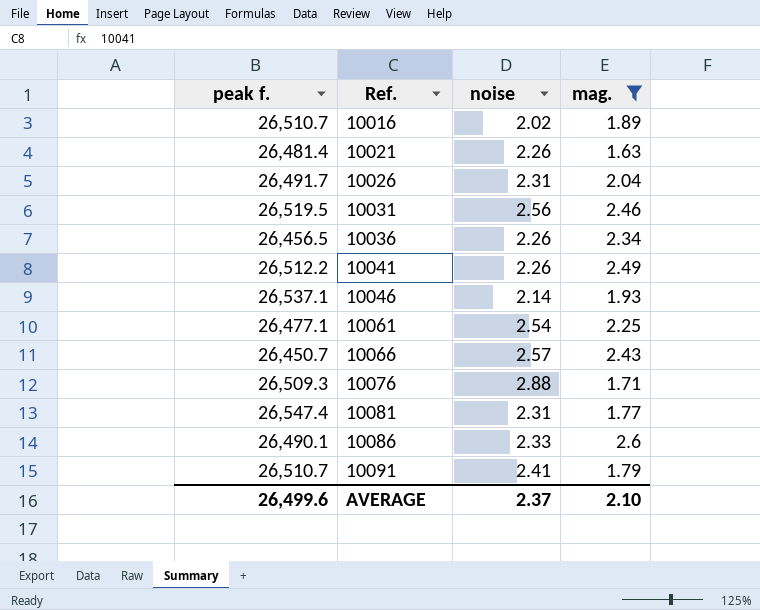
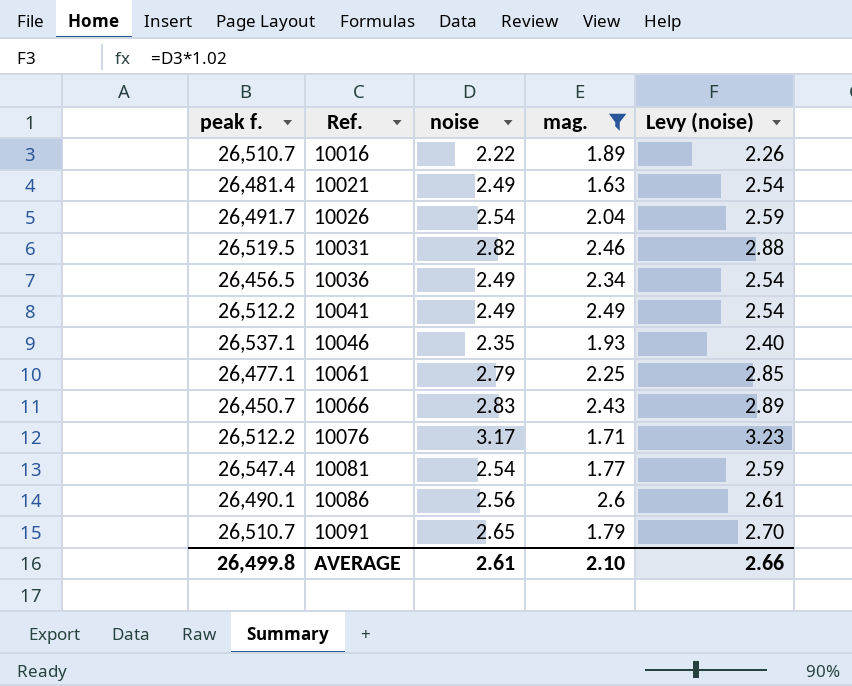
column Levy (noise) | formula: none -> [noise] * 1.02
10016 | noise: 2.02 -> 2.22
10021 | noise: 2.26 -> 2.49
10026 | noise: 2.31 -> 2.54
10031 | noise: 2.56 -> 2.82
10036 | noise: 2.26 -> 2.49
10041 | noise: 2.26 -> 2.49
10046 | noise: 2.14 -> 2.35
10061 | noise: 2.54 -> 2.79
10066 | noise: 2.57 -> 2.83
10076 | peak f.: 26,509.3 -> 26,512.2
10076 | noise: 2.88 -> 3.17
10081 | noise: 2.31 -> 2.54
10086 | noise: 2.33 -> 2.56
10091 | noise: 2.41 -> 2.65
AVERAGE | peak f.: 26,499.6 -> 26,499.8
AVERAGE | noise: 2.37 -> 2.61

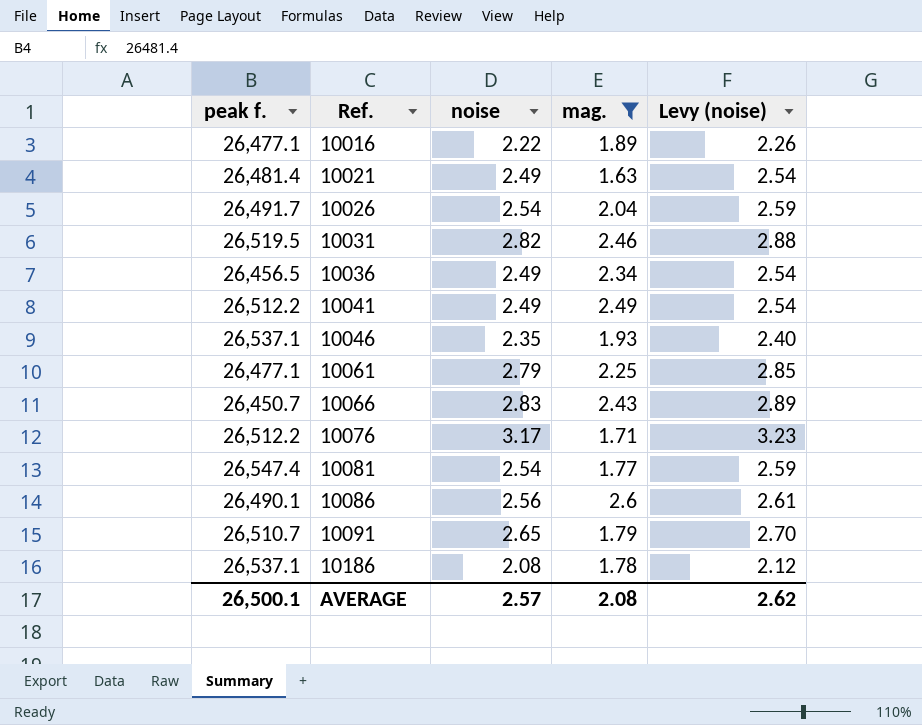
10016 | peak f.: 26,510.7 -> 26,477.1
row 10186: none -> 26,537.1 | 2.08 | 1.78 | 2.12
AVERAGE | peak f.: 26,499.8 -> 26,500.1
AVERAGE | noise: 2.61 -> 2.57
AVERAGE | mag.: 2.10 -> 2.08
AVERAGE | Levy (noise): 2.66 -> 2.62

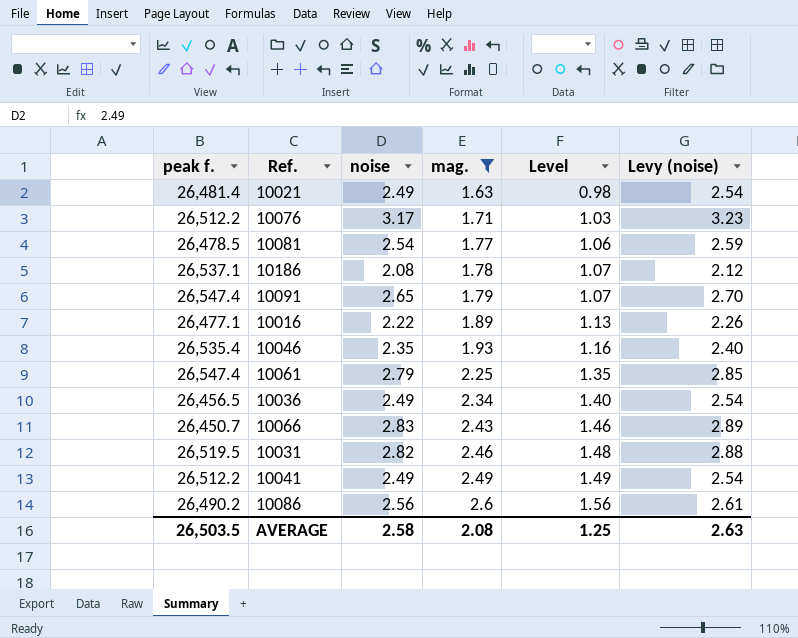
row order: Ref. ascending -> mag. ascending
column Level | formula: none -> [mag.] * 0.6
row 10026: 26,491.7 | 2.54 | 2.04 | 2.59 -> none
10081 | peak f.: 26,547.4 -> 26,478.5
10091 | peak f.: 26,510.7 -> 26,547.4
10046 | peak f.: 26,537.1 -> 26,535.4
10061 | peak f.: 26,477.1 -> 26,547.4
10086 | peak f.: 26,490.1 -> 26,490.2
AVERAGE | peak f.: 26,500.1 -> 26,503.5
AVERAGE | noise: 2.57 -> 2.58
AVERAGE | Levy (noise): 2.62 -> 2.63

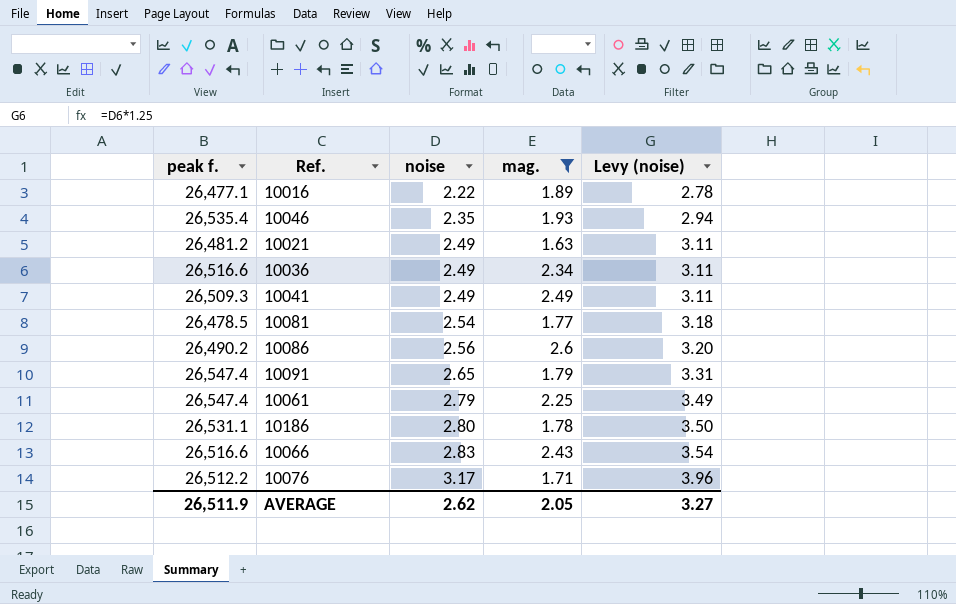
row order: mag. ascending -> noise ascending
column Level | formula: [mag.] * 0.6 -> none
column Levy (noise) | formula: [noise] * 1.02 -> [noise] * 1.25
row 10031: 26,519.5 | 2.82 | 2.46 | 1.48 | 2.88 -> none
10021 | peak f.: 26,481.4 -> 26,481.2
10036 | peak f.: 26,456.5 -> 26,516.6
10041 | peak f.: 26,512.2 -> 26,509.3
10186 | peak f.: 26,537.1 -> 26,531.1
10186 | noise: 2.08 -> 2.80
10066 | peak f.: 26,450.7 -> 26,516.6
AVERAGE | peak f.: 26,503.5 -> 26,511.9
AVERAGE | noise: 2.58 -> 2.62
AVERAGE | mag.: 2.08 -> 2.05
AVERAGE | Levy (noise): 2.63 -> 3.27

